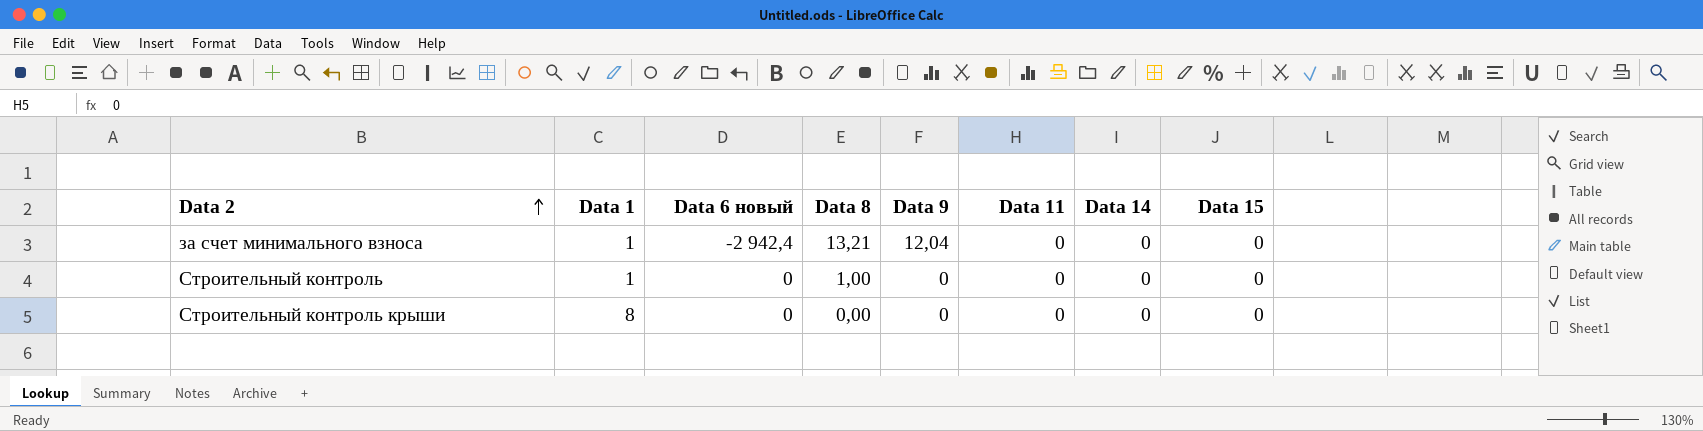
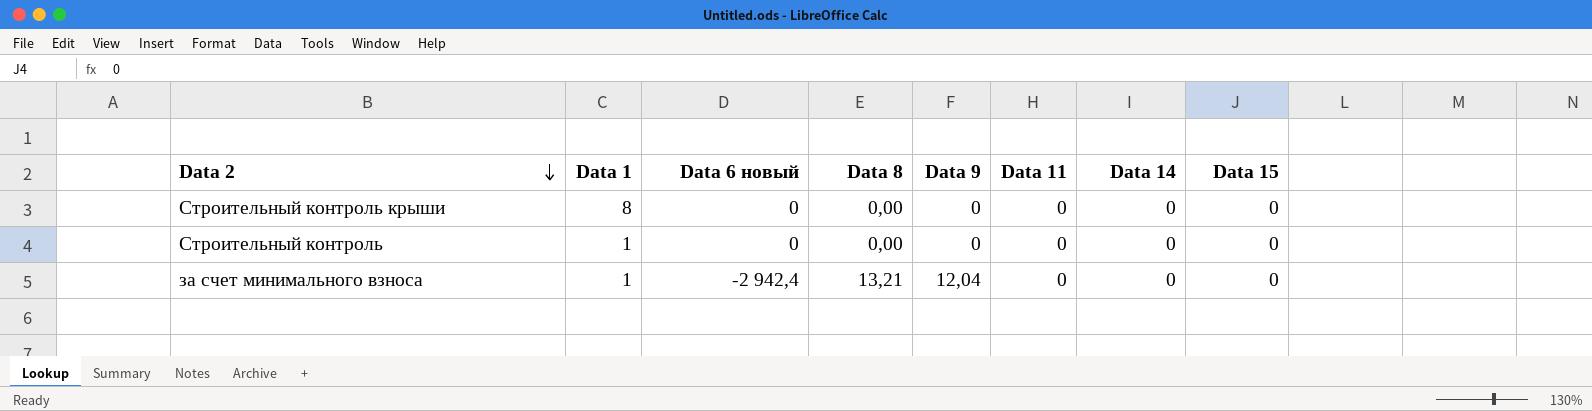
row order: Data 2 ascending -> Data 2 descending
Строительный контроль | Data 8: 1,00 -> 0,00

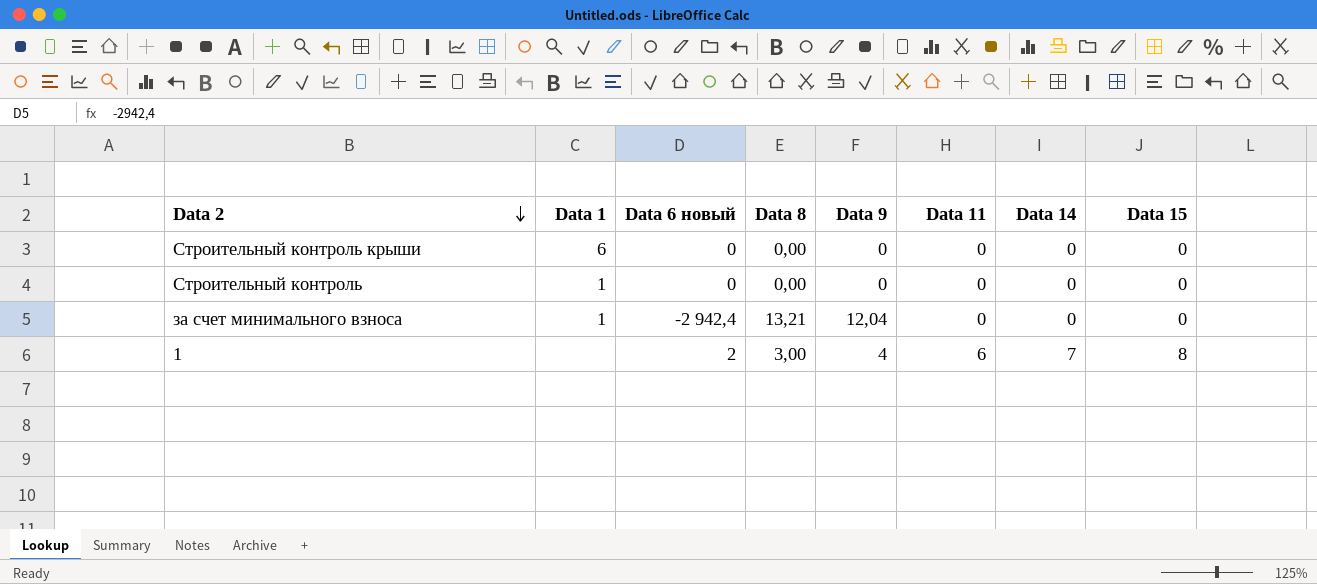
Строительный контроль крыши | Data 1: 8 -> 6
row 1: none -> none | 2 | 3,00 | 4 | 6 | 7 | 8

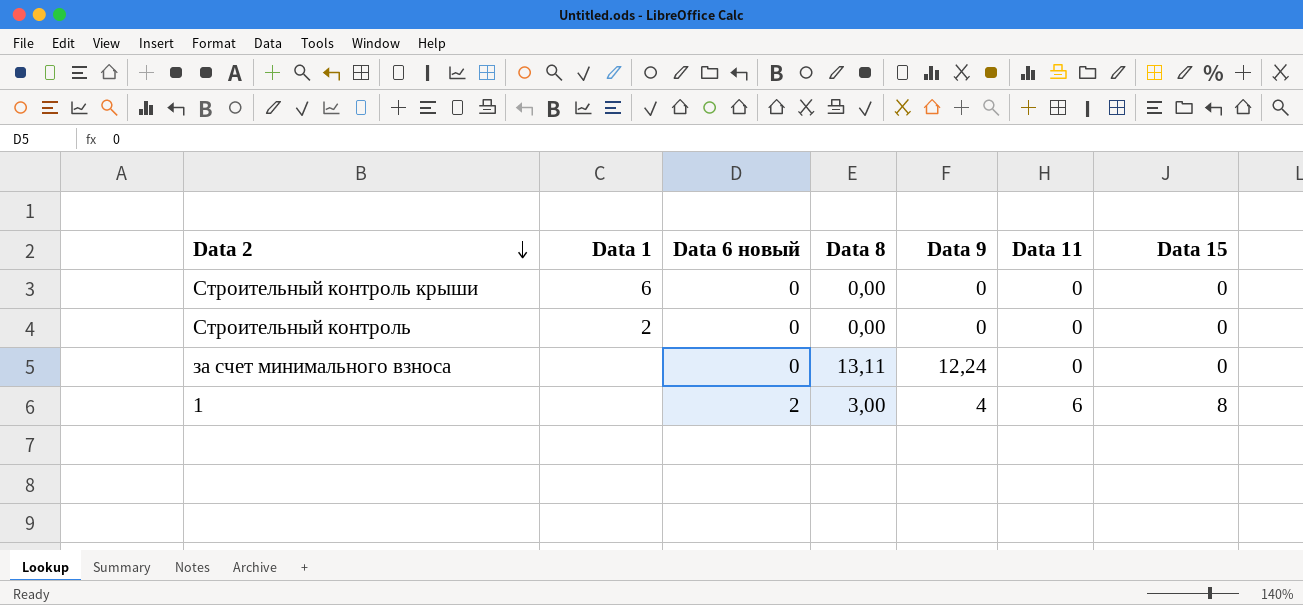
column Data 14 | position: 7 -> none
Строительный контроль | Data 1: 1 -> 2
за счет минимального взноса | Data 1: 1 -> none
за счет минимального взноса | Data 6 новый: -2 942,4 -> 0
за счет минимального взноса | Data 8: 13,21 -> 13,11
за счет минимального взноса | Data 9: 12,04 -> 12,24

